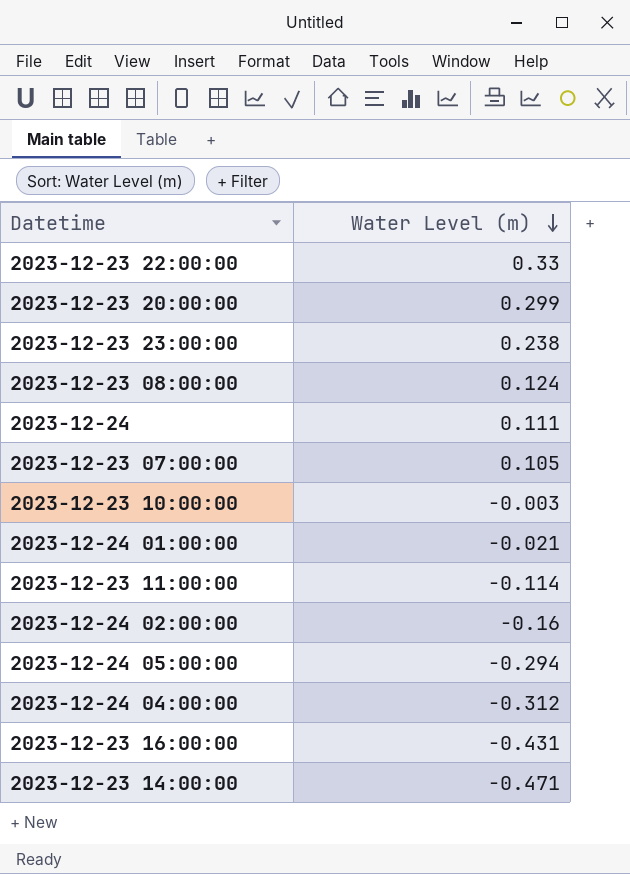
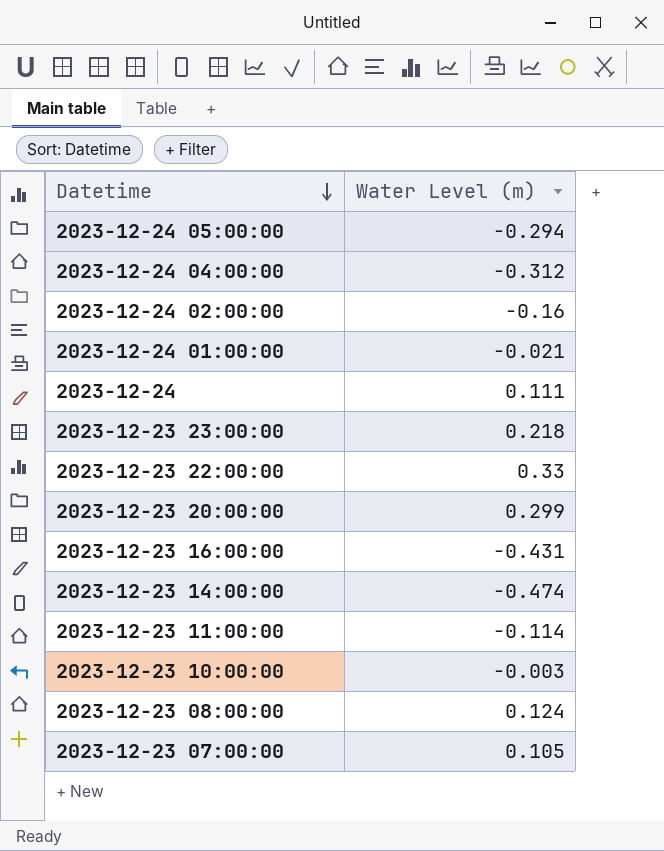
row order: Water Level (m) descending -> Datetime descending
2023-12-23 23:00:00 | Water Level (m): 0.238 -> 0.218
2023-12-23 14:00:00 | Water Level (m): -0.471 -> -0.474

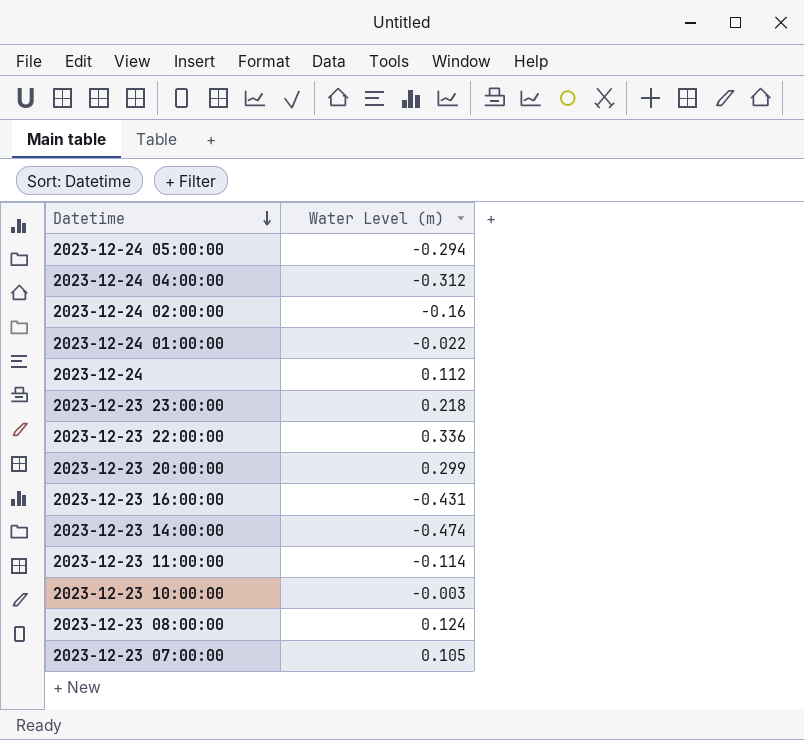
2023-12-24 01:00:00 | Water Level (m): -0.021 -> -0.022
2023-12-24 | Water Level (m): 0.111 -> 0.112
2023-12-23 22:00:00 | Water Level (m): 0.33 -> 0.336

